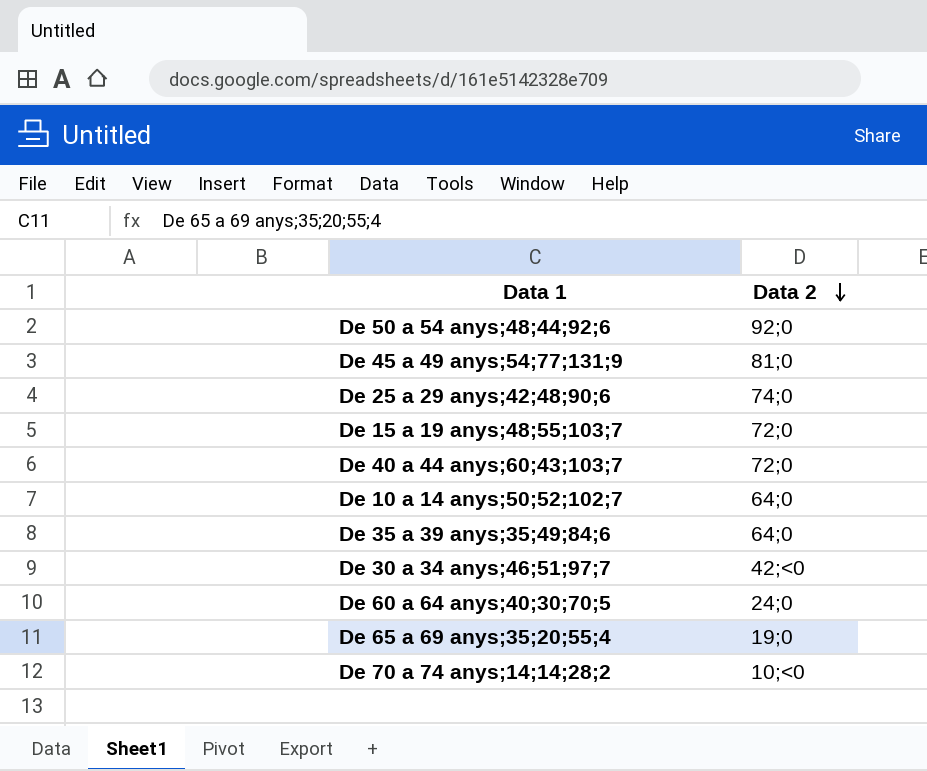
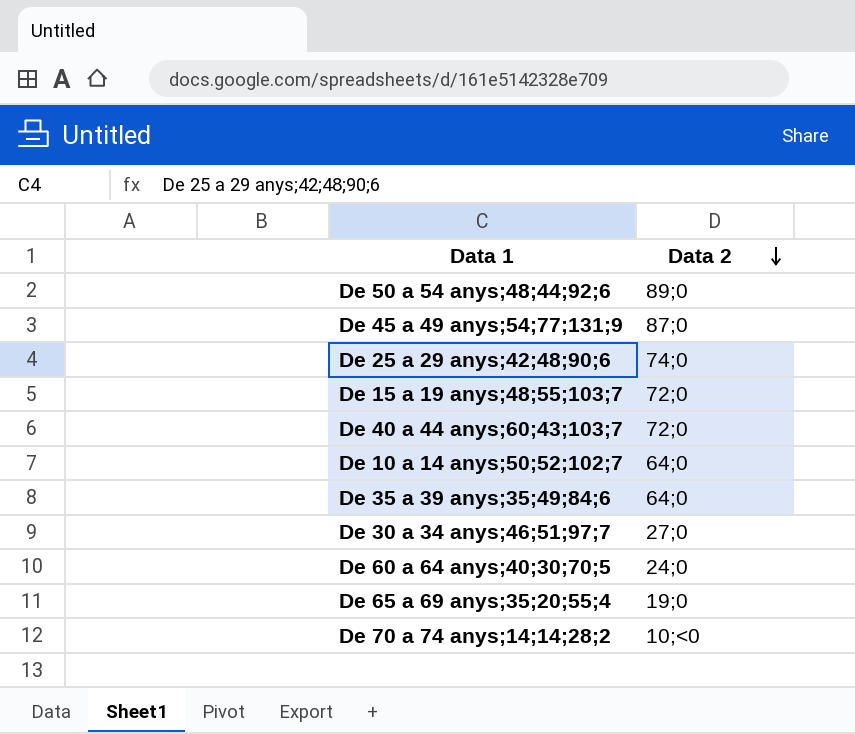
De 50 a 54 anys;48;44;92;6 | Data 2: 92;0 -> 89;0
De 45 a 49 anys;54;77;131;9 | Data 2: 81;0 -> 87;0
De 30 a 34 anys;46;51;97;7 | Data 2: 42;<0 -> 27;0

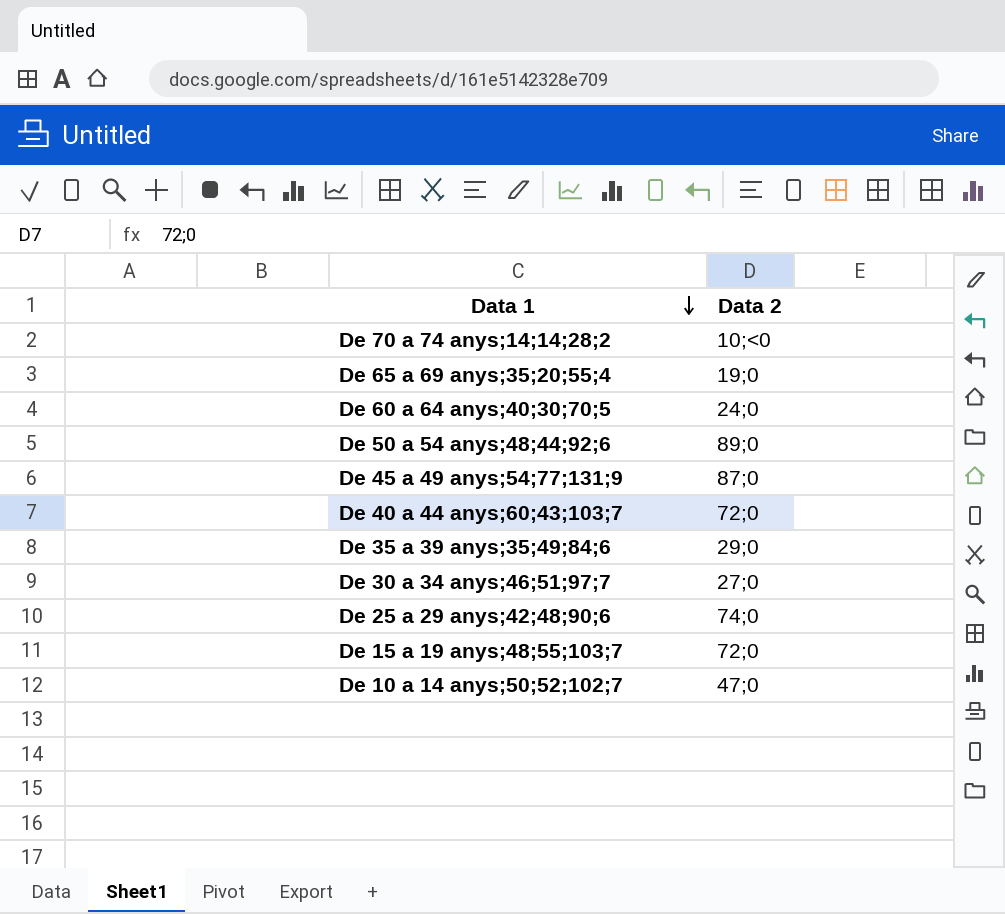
row order: Data 2 descending -> Data 1 descending
De 35 a 39 anys;35;49;84;6 | Data 2: 64;0 -> 29;0
De 10 a 14 anys;50;52;102;7 | Data 2: 64;0 -> 47;0

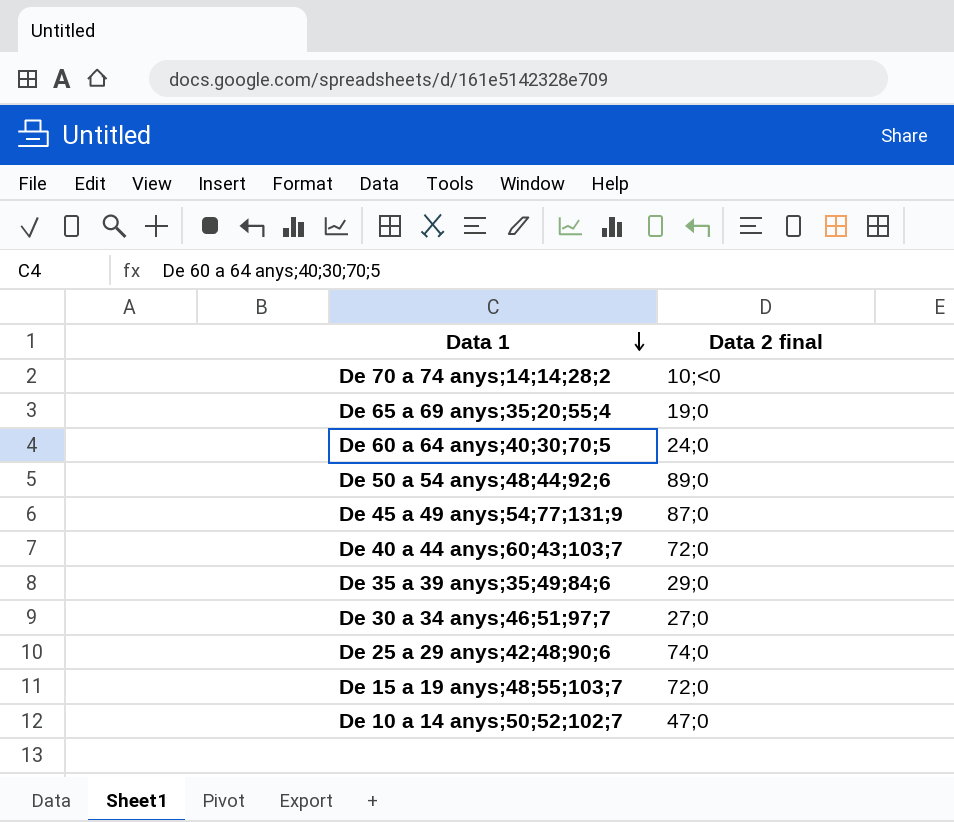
column name: Data 2 -> Data 2 final

